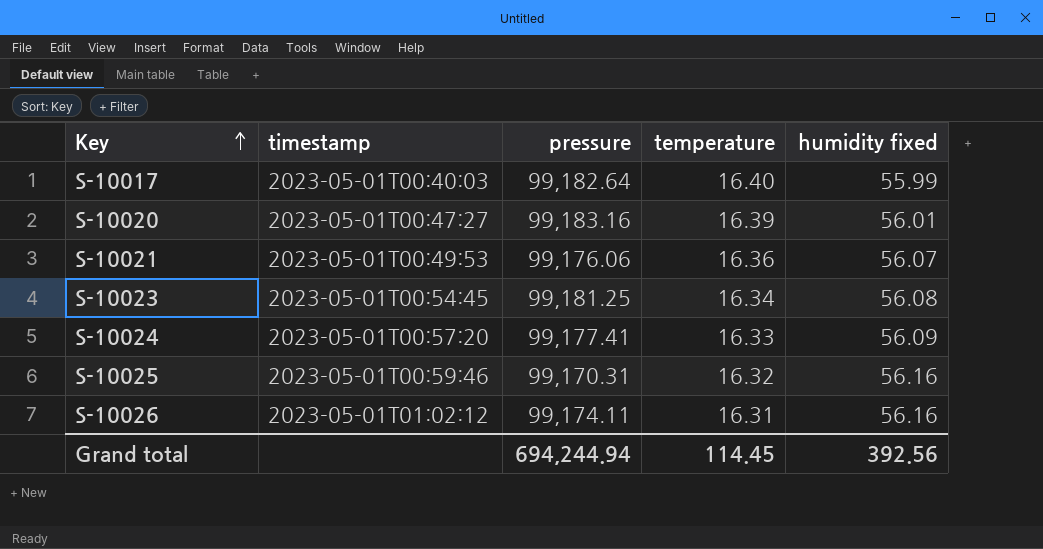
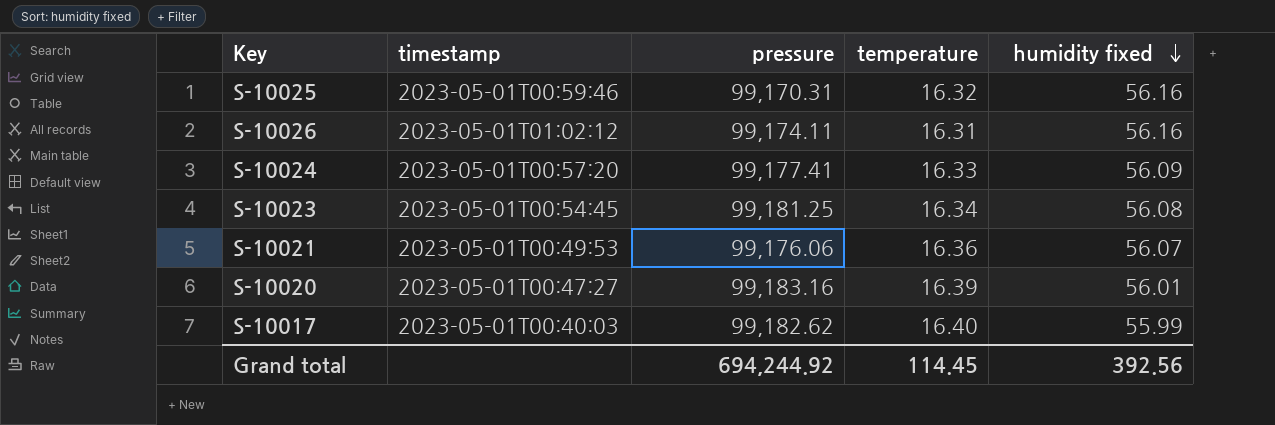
row order: Key ascending -> humidity fixed descending
S-10017 | pressure: 99,182.64 -> 99,182.62
Grand total | pressure: 694,244.94 -> 694,244.92

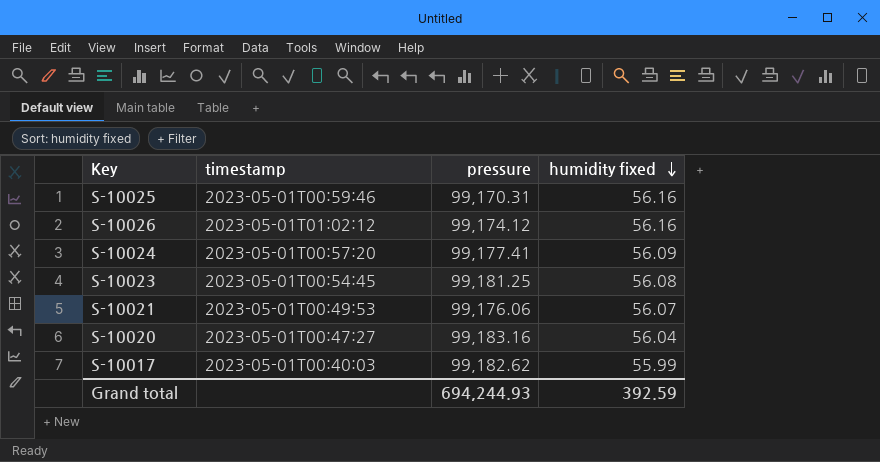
column temperature | position: 4 -> none
S-10026 | pressure: 99,174.11 -> 99,174.12
S-10020 | humidity fixed: 56.01 -> 56.04
Grand total | pressure: 694,244.92 -> 694,244.93
Grand total | humidity fixed: 392.56 -> 392.59

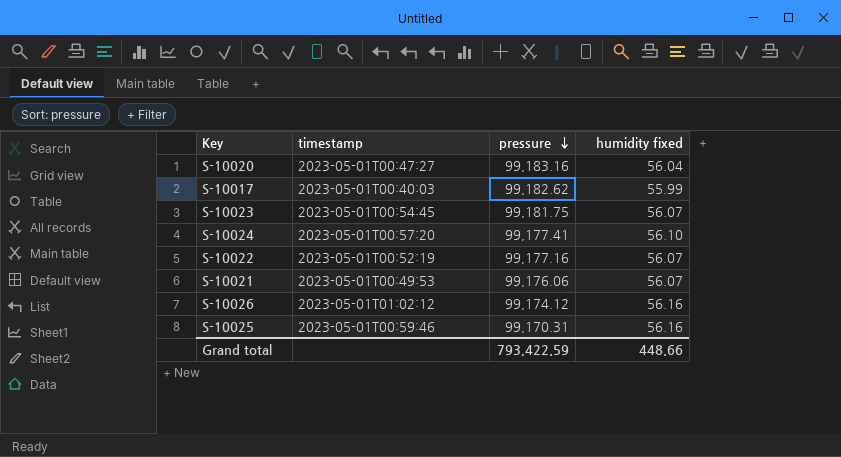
row order: humidity fixed descending -> pressure descending
S-10023 | pressure: 99,181.25 -> 99,181.75
S-10023 | humidity fixed: 56.08 -> 56.07
S-10024 | humidity fixed: 56.09 -> 56.10
row S-10022: none -> 2023-05-01T00:52:19 | 99,177.16 | 56.07
Grand total | pressure: 694,244.93 -> 793,422.59
Grand total | humidity fixed: 392.59 -> 448.66

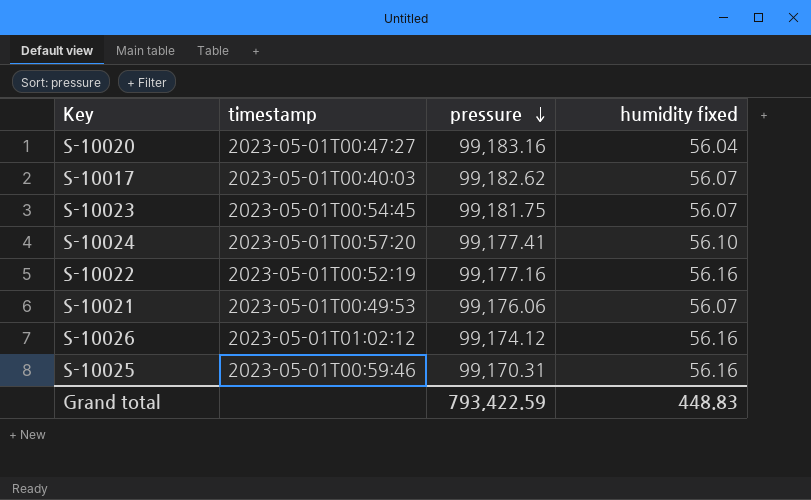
S-10017 | humidity fixed: 55.99 -> 56.07
S-10022 | humidity fixed: 56.07 -> 56.16
Grand total | humidity fixed: 448.66 -> 448.83

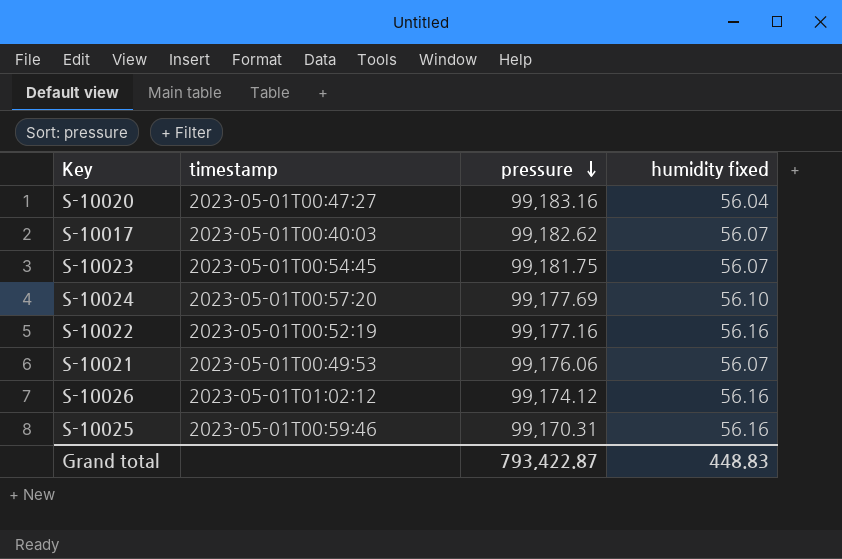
S-10024 | pressure: 99,177.41 -> 99,177.69
Grand total | pressure: 793,422.59 -> 793,422.87

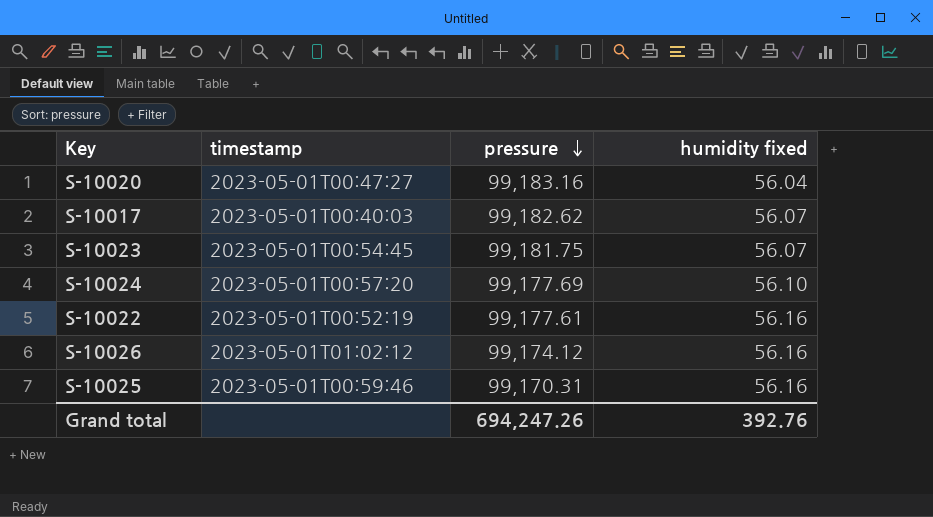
row S-10021: 2023-05-01T00:49:53 | 99,176.06 | 56.07 -> none
S-10022 | pressure: 99,177.16 -> 99,177.61
Grand total | pressure: 793,422.87 -> 694,247.26
Grand total | humidity fixed: 448.83 -> 392.76

